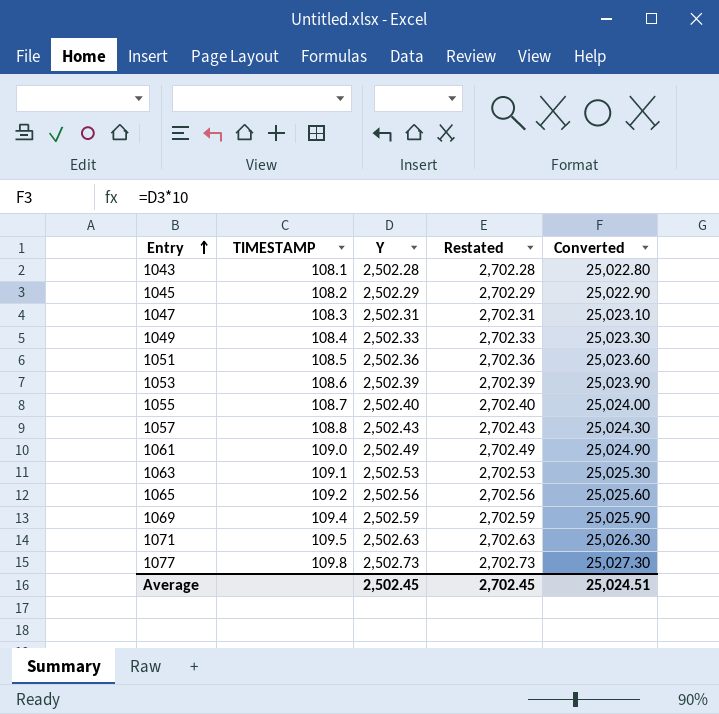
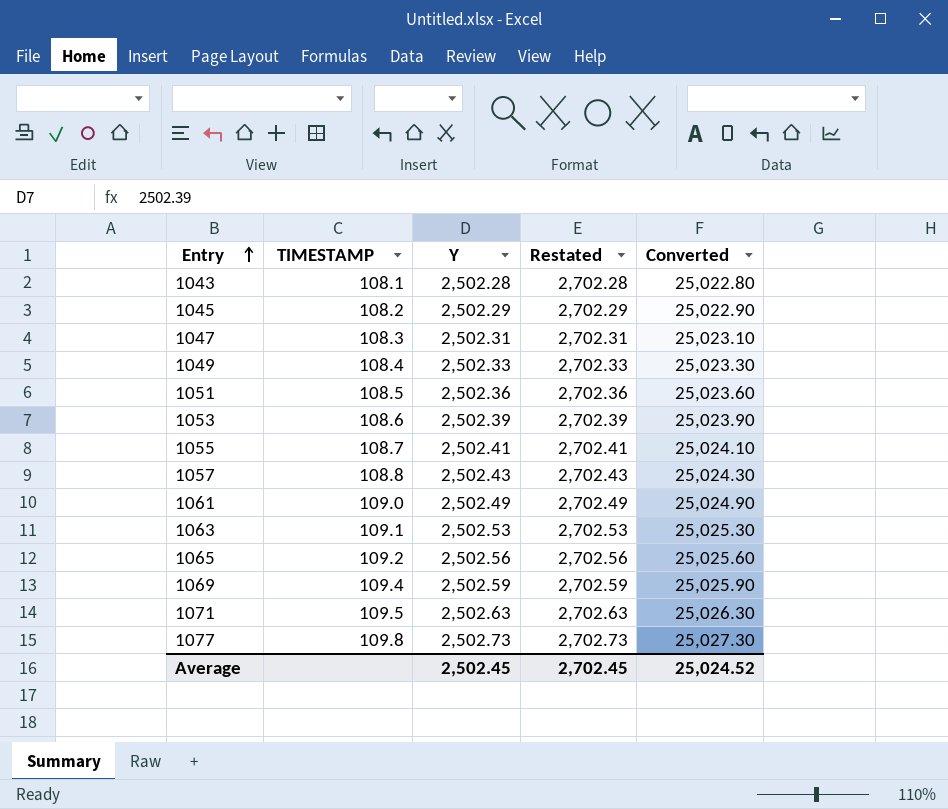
1055 | Y: 2,502.40 -> 2,502.41
1055 | Restated: 2,702.40 -> 2,702.41
1055 | Converted: 25,024.00 -> 25,024.10
Average | Converted: 25,024.51 -> 25,024.52

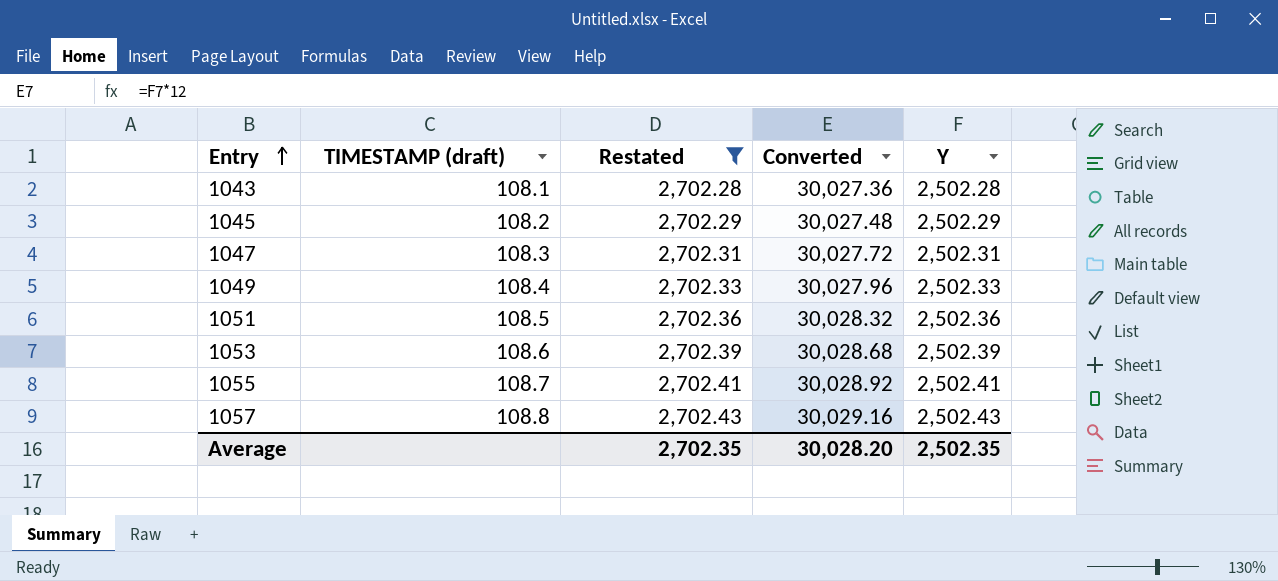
filter: none -> Restated <= 2,702.43
column name: TIMESTAMP -> TIMESTAMP (draft)
column Converted | formula: [Y] * 10 -> [Y] * 12
column Y | position: 3 -> 5
Average | Restated: 2,702.45 -> 2,702.35
Average | Converted: 25,024.52 -> 30,028.20
Average | Y: 2,502.45 -> 2,502.35

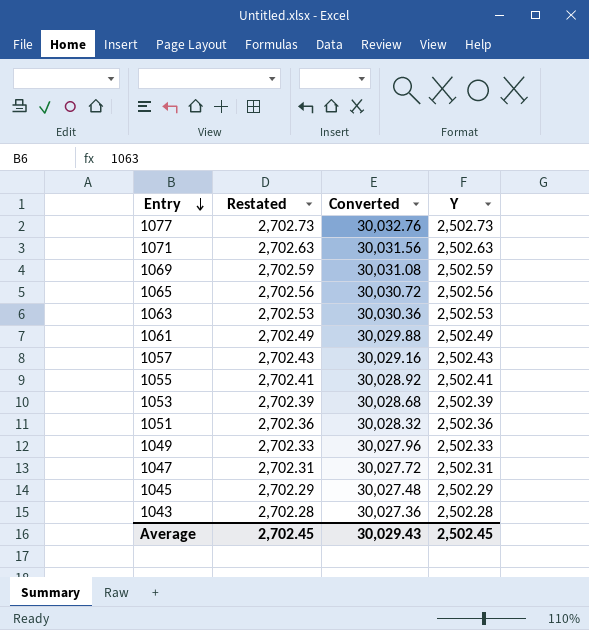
filter: Restated <= 2,702.43 -> none
row order: Entry ascending -> Entry descending
column TIMESTAMP (draft) | position: 2 -> none
Average | Restated: 2,702.35 -> 2,702.45
Average | Converted: 30,028.20 -> 30,029.43
Average | Y: 2,502.35 -> 2,502.45

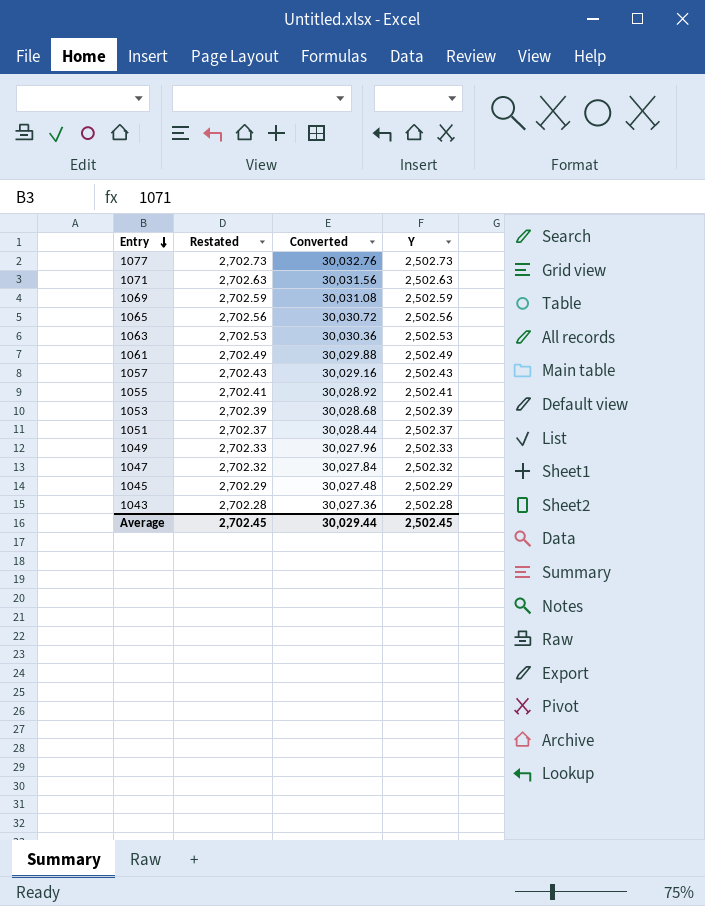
1051 | Restated: 2,702.36 -> 2,702.37
1051 | Converted: 30,028.32 -> 30,028.44
1051 | Y: 2,502.36 -> 2,502.37
1047 | Restated: 2,702.31 -> 2,702.32
1047 | Converted: 30,027.72 -> 30,027.84
1047 | Y: 2,502.31 -> 2,502.32
Average | Converted: 30,029.43 -> 30,029.44

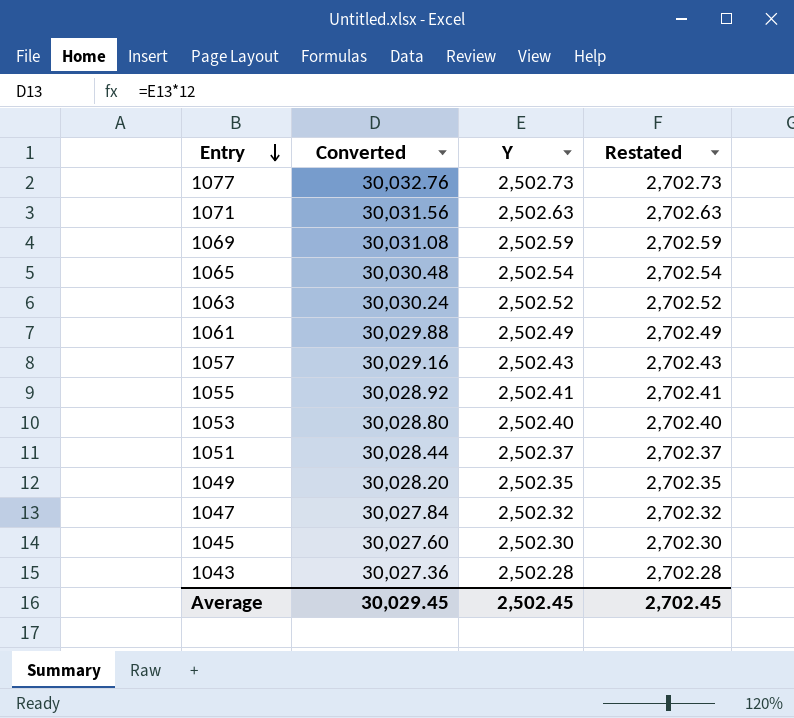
column Restated | position: 2 -> 4
1065 | Converted: 30,030.72 -> 30,030.48
1065 | Y: 2,502.56 -> 2,502.54
1065 | Restated: 2,702.56 -> 2,702.54
1063 | Converted: 30,030.36 -> 30,030.24
1063 | Y: 2,502.53 -> 2,502.52
1063 | Restated: 2,702.53 -> 2,702.52
1053 | Converted: 30,028.68 -> 30,028.80
1053 | Y: 2,502.39 -> 2,502.40
1053 | Restated: 2,702.39 -> 2,702.40
1049 | Converted: 30,027.96 -> 30,028.20
1049 | Y: 2,502.33 -> 2,502.35
1049 | Restated: 2,702.33 -> 2,702.35
1045 | Converted: 30,027.48 -> 30,027.60
1045 | Y: 2,502.29 -> 2,502.30
1045 | Restated: 2,702.29 -> 2,702.30
Average | Converted: 30,029.44 -> 30,029.45

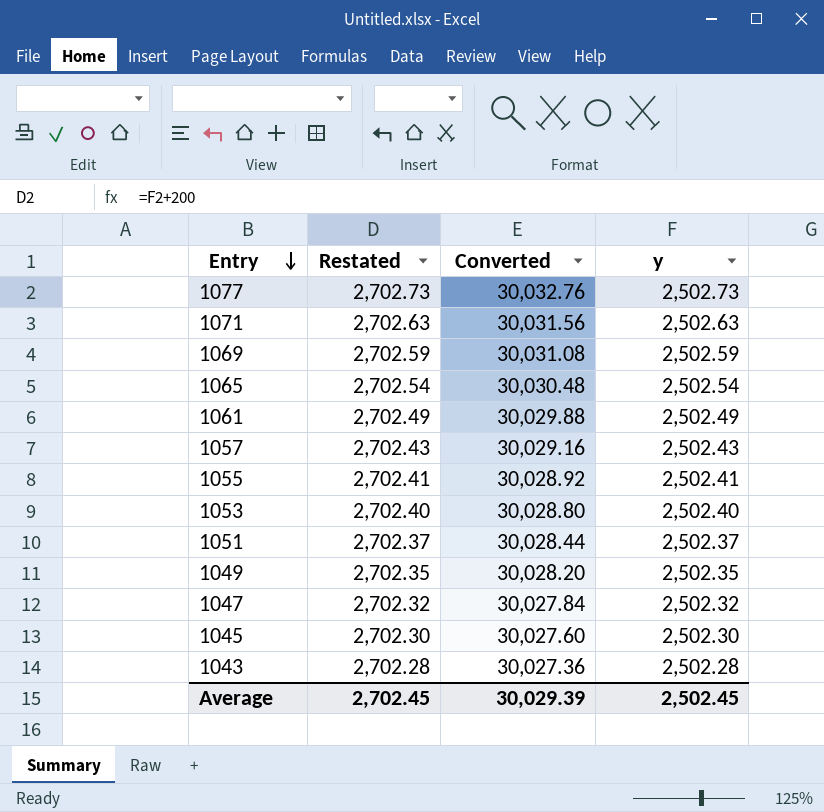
column Restated | position: 4 -> 2
column name: Y -> y
row 1063: 30,030.24 | 2,502.52 | 2,702.52 -> none
Average | Converted: 30,029.45 -> 30,029.39

